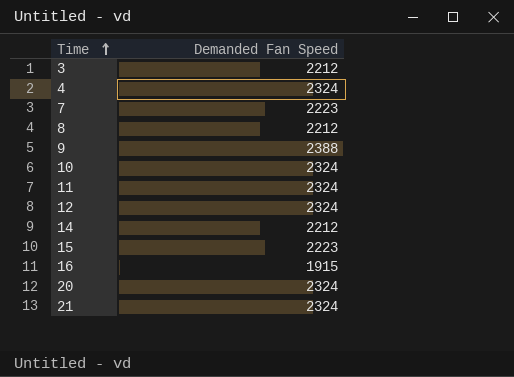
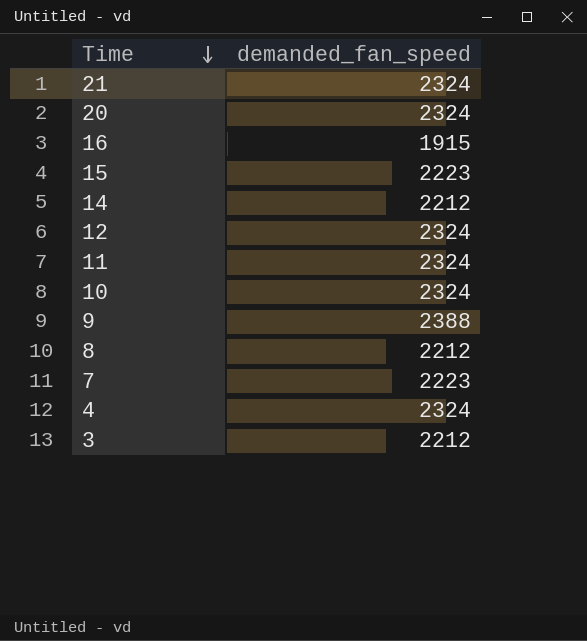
row order: Time ascending -> Time descending
column name: Demanded Fan Speed -> demanded_fan_speed

